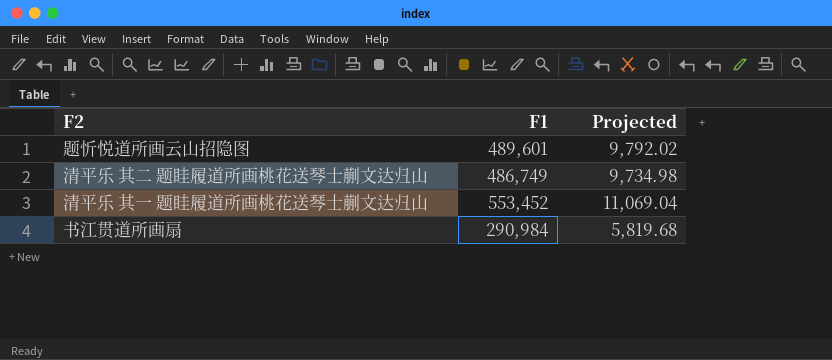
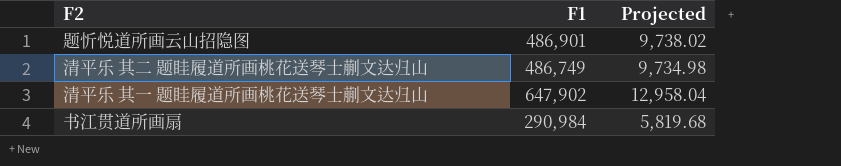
题忻悦道所画云山招隐图 | F1: 489,601 -> 486,901
题忻悦道所画云山招隐图 | Projected: 9,792.02 -> 9,738.02
清平乐 其一 题眭履道所画桃花送琴士蒯文达归山 | F1: 553,452 -> 647,902
清平乐 其一 题眭履道所画桃花送琴士蒯文达归山 | Projected: 11,069.04 -> 12,958.04

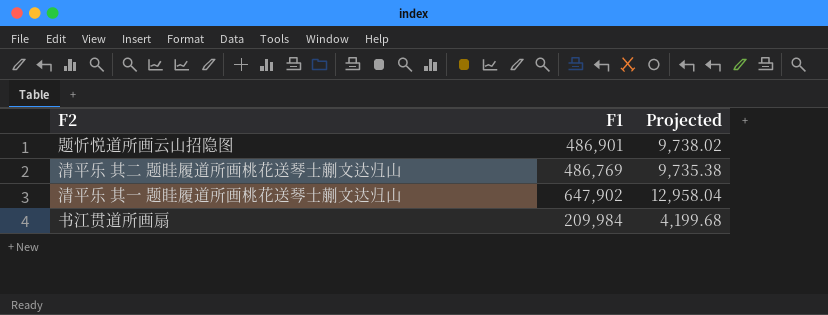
清平乐 其二 题眭履道所画桃花送琴士蒯文达归山 | F1: 486,749 -> 486,769
清平乐 其二 题眭履道所画桃花送琴士蒯文达归山 | Projected: 9,734.98 -> 9,735.38
书江贯道所画扇 | F1: 290,984 -> 209,984
书江贯道所画扇 | Projected: 5,819.68 -> 4,199.68

